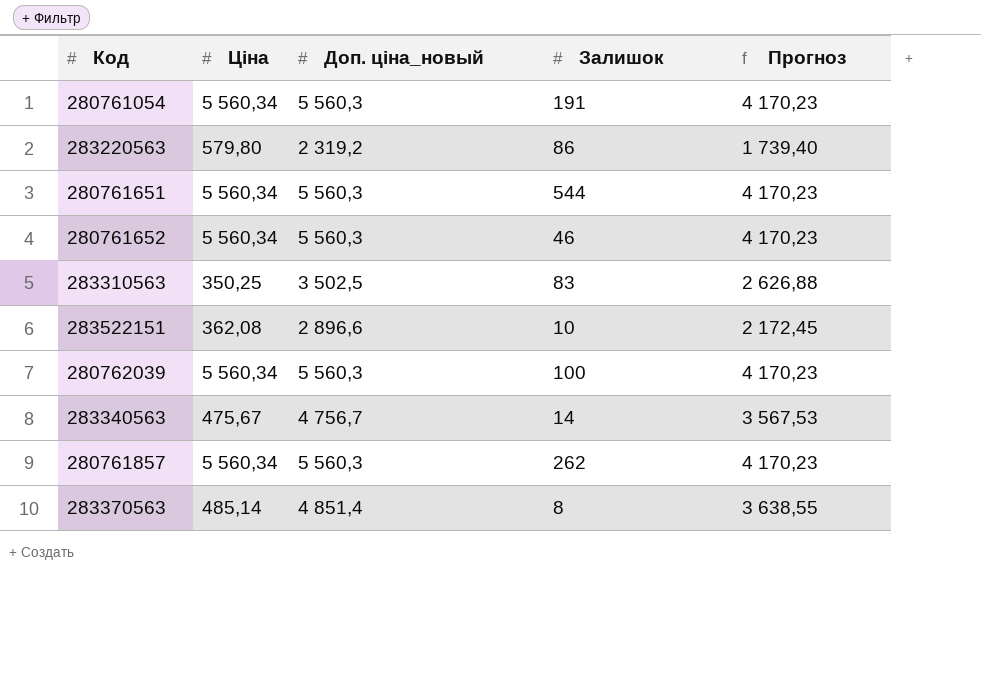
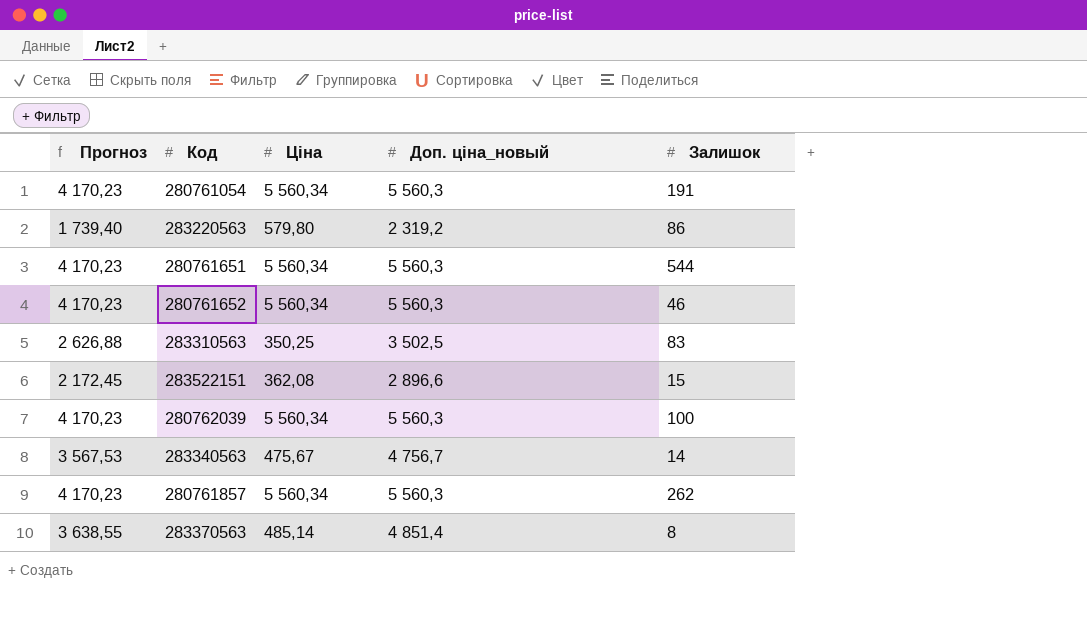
column Прогноз | position: 5 -> 1
283522151 | Залишок: 10 -> 15

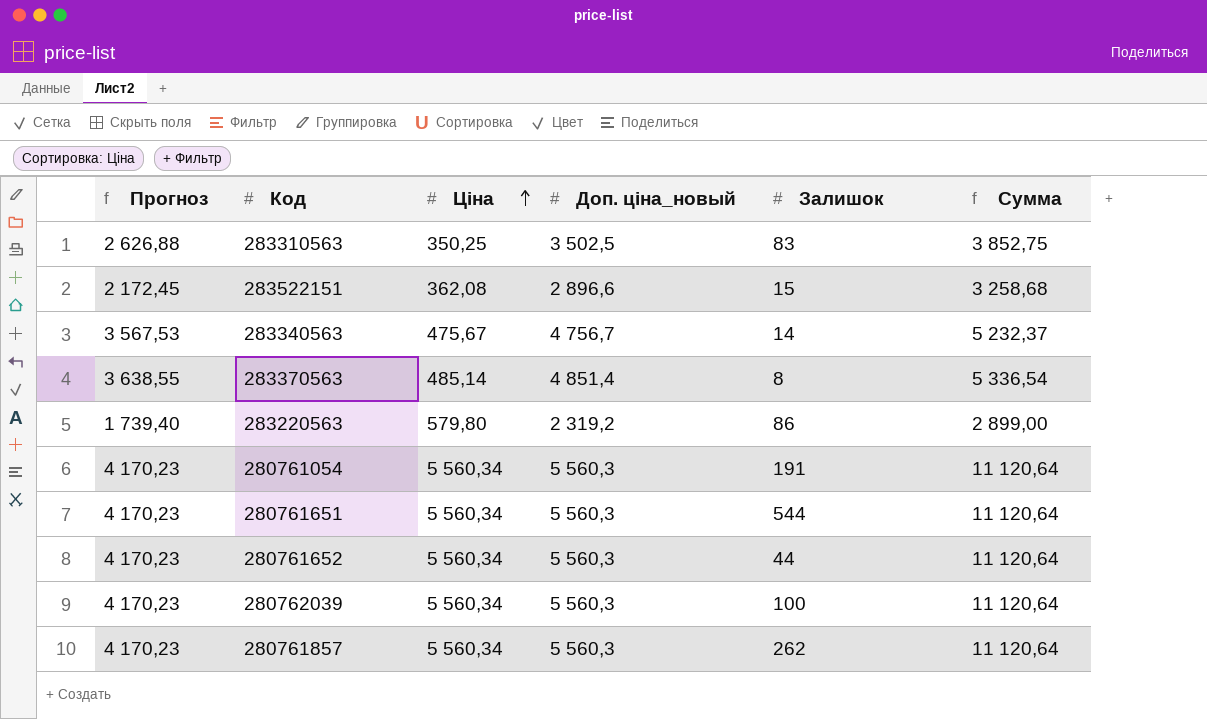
row order: none -> Ціна ascending
column Сумма | formula: none -> [Ціна] + [Доп. ціна_новый]
280761652 | Залишок: 46 -> 44

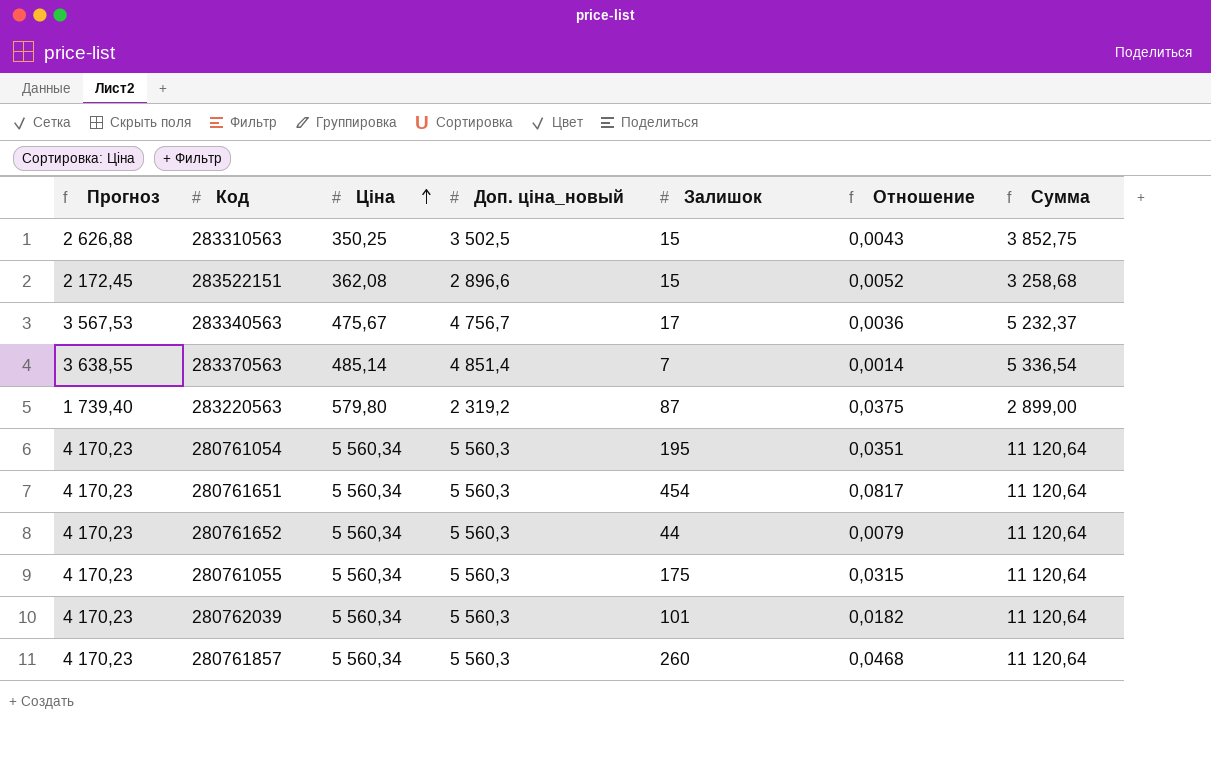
column Отношение | formula: none -> [Залишок] / [Доп. ціна_новый]
283310563 | Залишок: 83 -> 15
283340563 | Залишок: 14 -> 17
283370563 | Залишок: 8 -> 7
283220563 | Залишок: 86 -> 87
280761054 | Залишок: 191 -> 195
280761651 | Залишок: 544 -> 454
row 280761055: none -> 4 170,23 | 5 560,34 | 5 560,3 | 175 | 0,0315 | 11 120,64
280762039 | Залишок: 100 -> 101
280761857 | Залишок: 262 -> 260

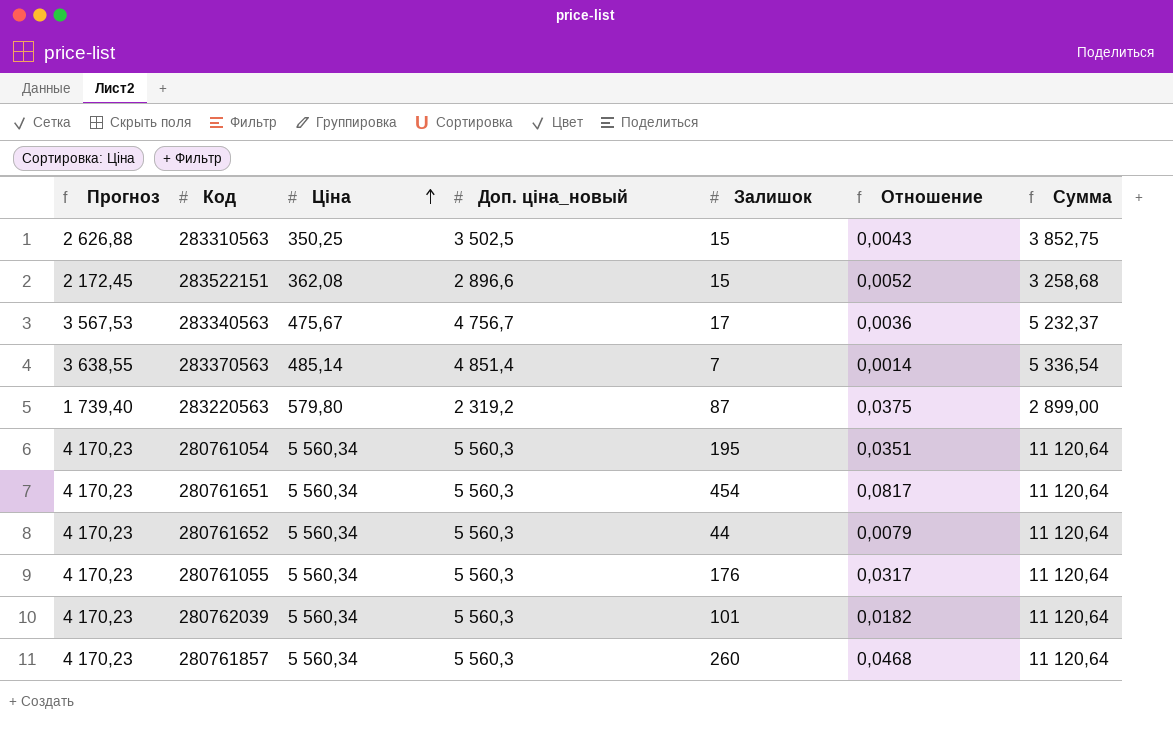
280761055 | Залишок: 175 -> 176
280761055 | Отношение: 0,0315 -> 0,0317

